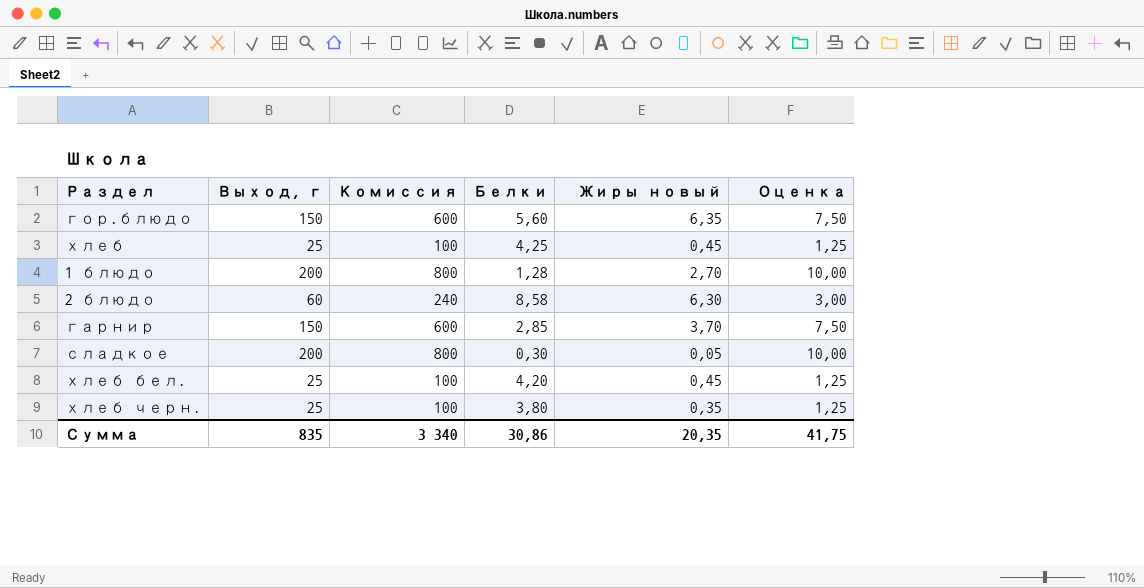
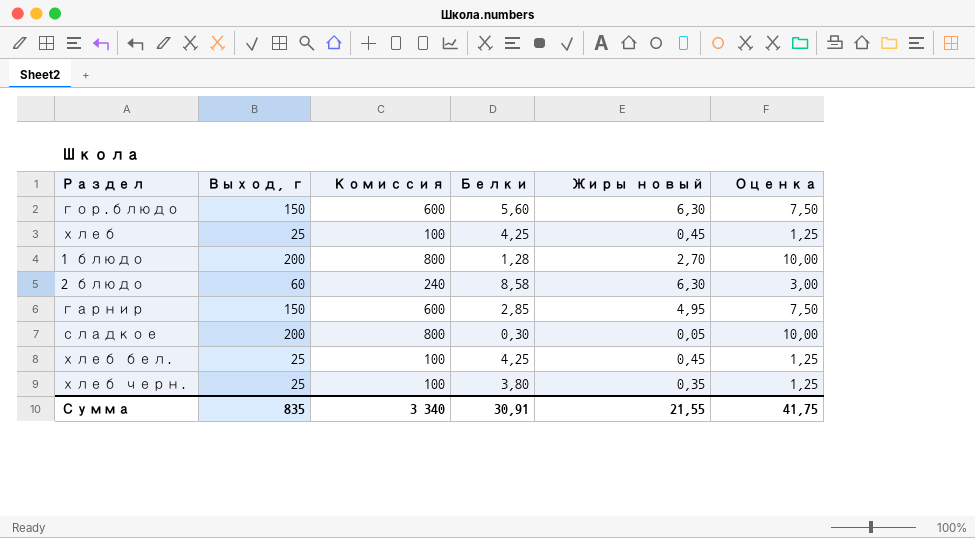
гор.блюдо | Жиры новый: 6,35 -> 6,30
гарнир | Жиры новый: 3,70 -> 4,95
хлеб бел. | Белки: 4,20 -> 4,25
Сумма | Белки: 30,86 -> 30,91
Сумма | Жиры новый: 20,35 -> 21,55

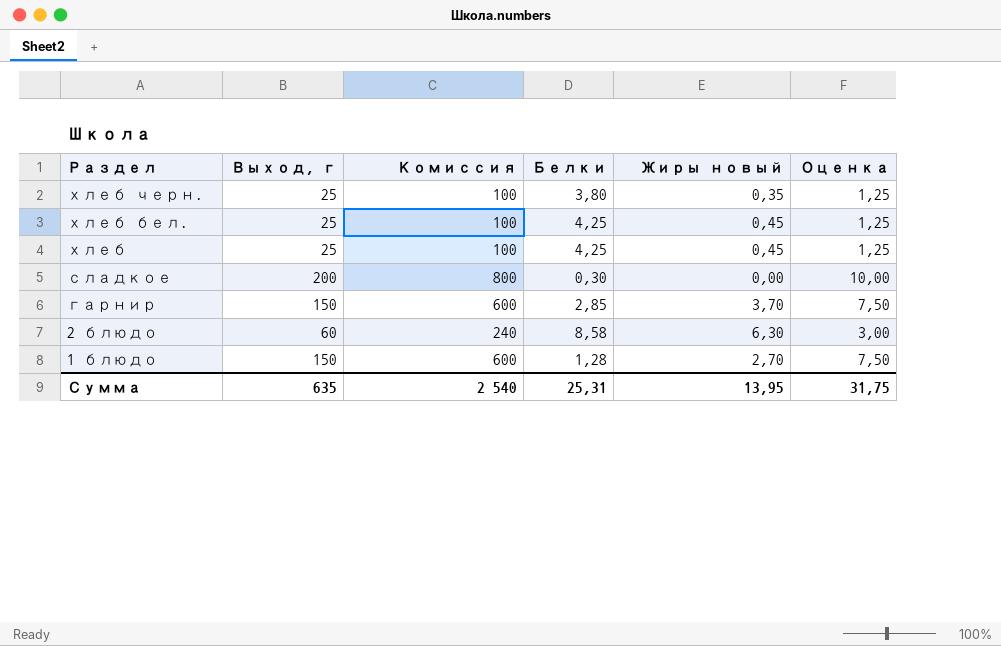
row order: none -> Раздел descending
row гор.блюдо: 150 | 600 | 5,60 | 6,30 | 7,50 -> none
сладкое | Жиры новый: 0,05 -> 0,00
гарнир | Жиры новый: 4,95 -> 3,70
1 блюдо | Выход, г: 200 -> 150
1 блюдо | Комиссия: 800 -> 600
1 блюдо | Оценка: 10,00 -> 7,50
Сумма | Выход, г: 835 -> 635
Сумма | Комиссия: 3 340 -> 2 540
Сумма | Белки: 30,91 -> 25,31
Сумма | Жиры новый: 21,55 -> 13,95
Сумма | Оценка: 41,75 -> 31,75

